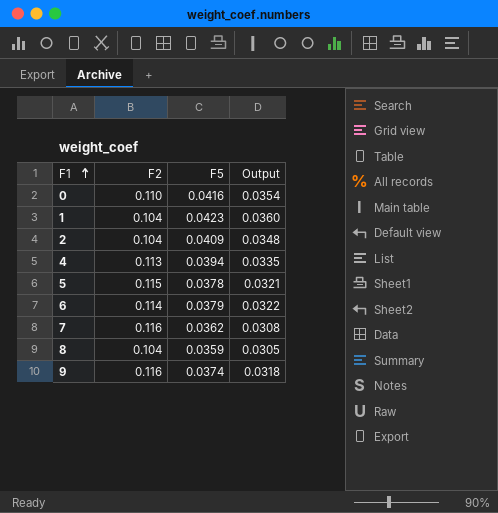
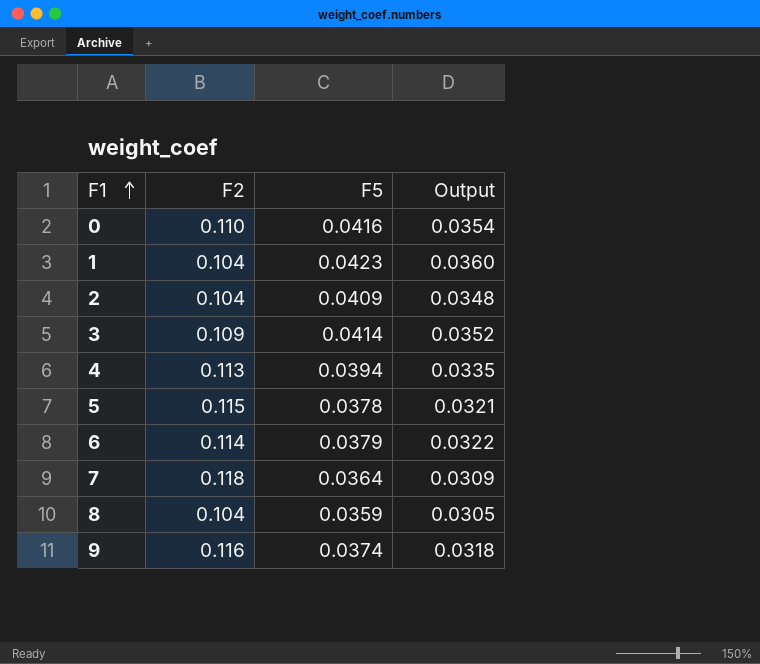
row 3: none -> 0.109 | 0.0414 | 0.0352
7 | F2: 0.116 -> 0.118
7 | F5: 0.0362 -> 0.0364
7 | Output: 0.0308 -> 0.0309

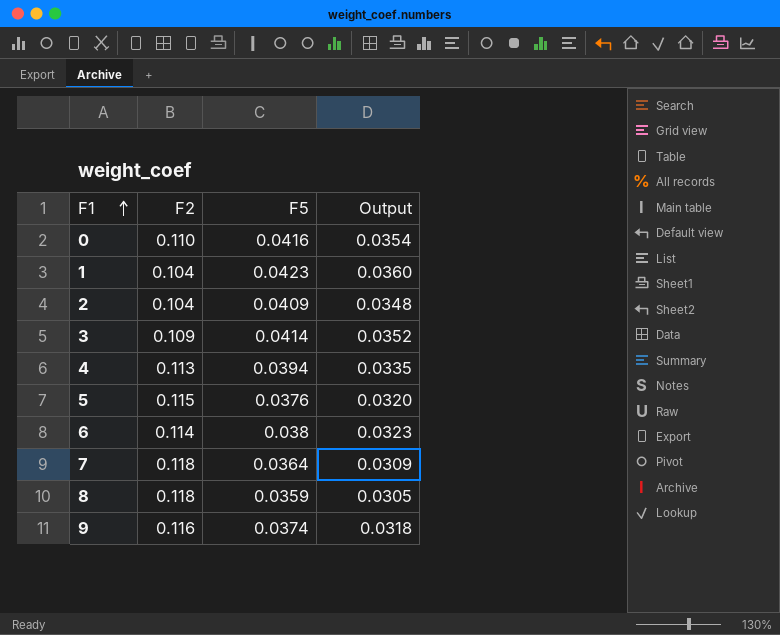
5 | F5: 0.0378 -> 0.0376
5 | Output: 0.0321 -> 0.0320
6 | F5: 0.0379 -> 0.038
6 | Output: 0.0322 -> 0.0323
8 | F2: 0.104 -> 0.118

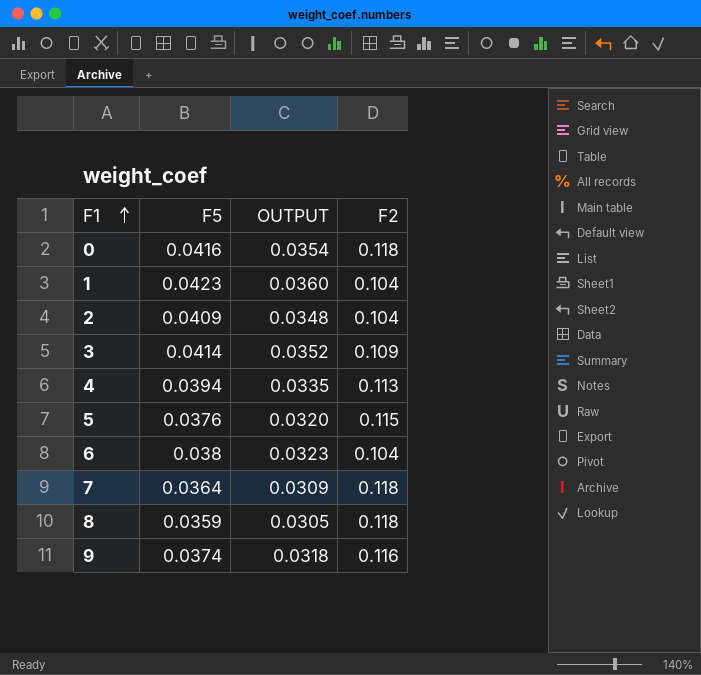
column name: Output -> OUTPUT
column F2 | position: 2 -> 4
0 | F2: 0.110 -> 0.118
6 | F2: 0.114 -> 0.104

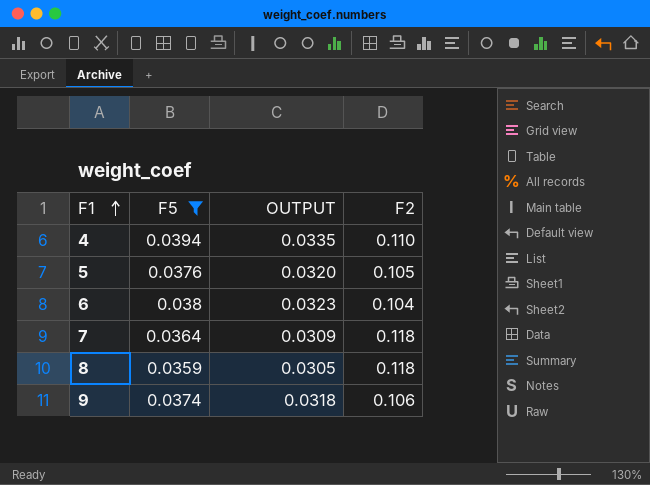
filter: none -> F5 <= 0.0394
4 | F2: 0.113 -> 0.110
5 | F2: 0.115 -> 0.105
9 | F2: 0.116 -> 0.106

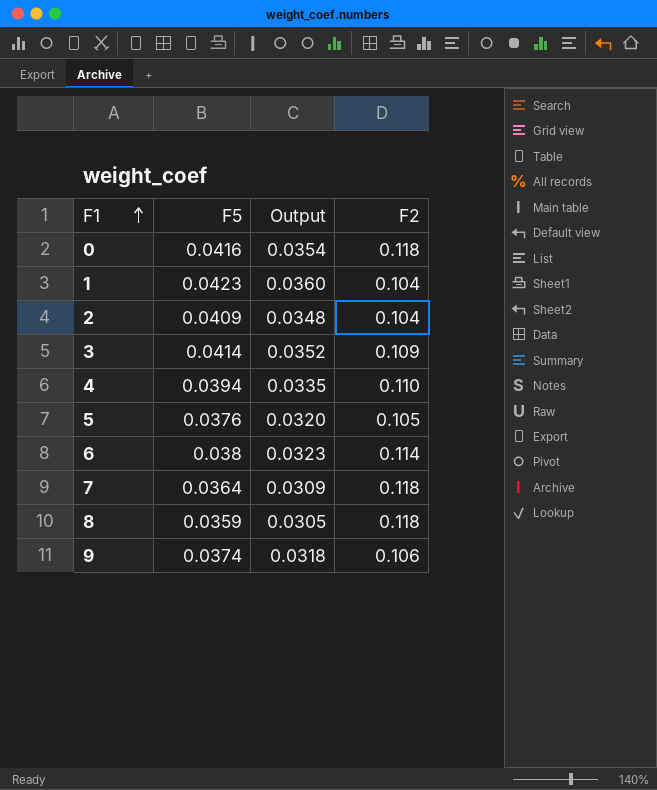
filter: F5 <= 0.0394 -> none
column name: OUTPUT -> Output
6 | F2: 0.104 -> 0.114

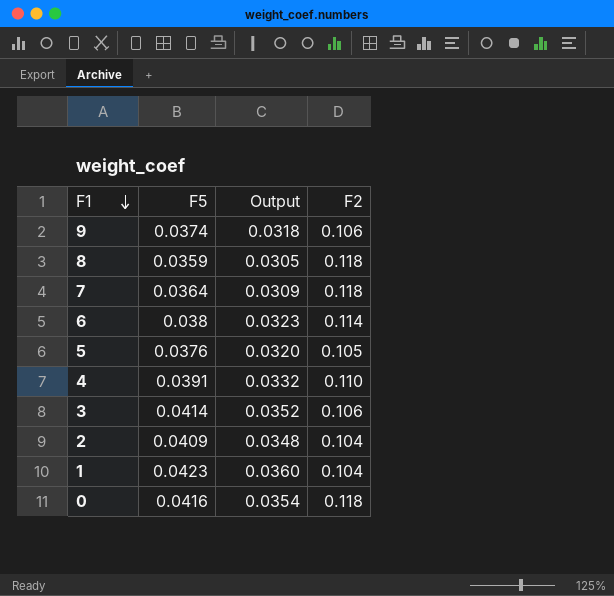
row order: F1 ascending -> F1 descending
4 | F5: 0.0394 -> 0.0391
4 | Output: 0.0335 -> 0.0332
3 | F2: 0.109 -> 0.106

